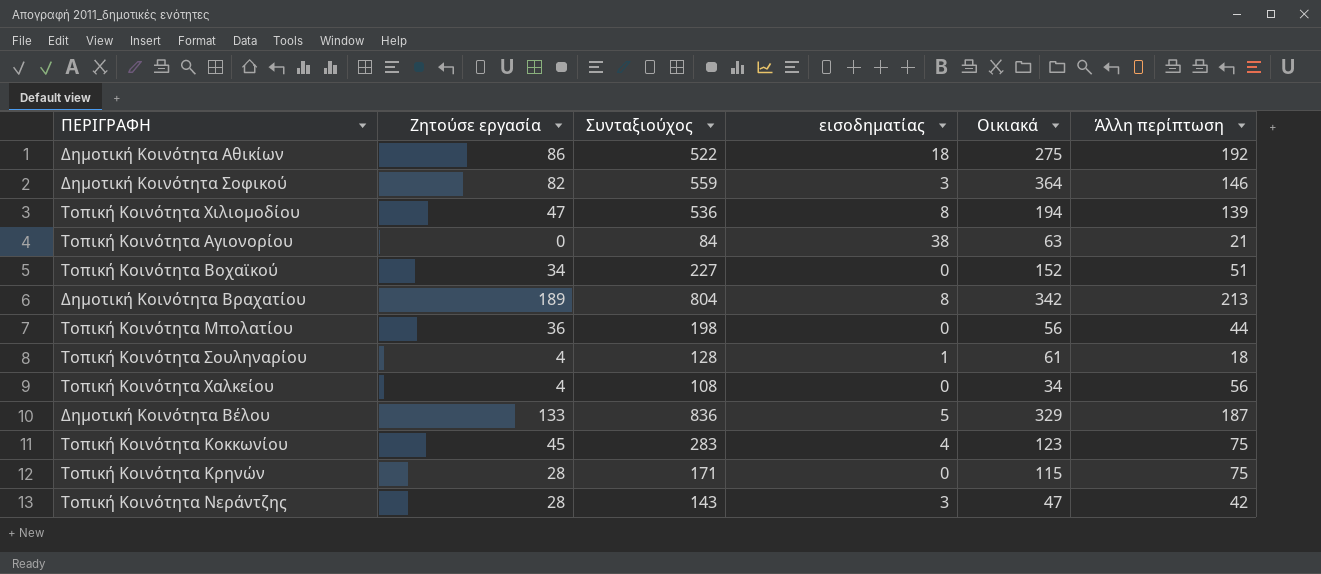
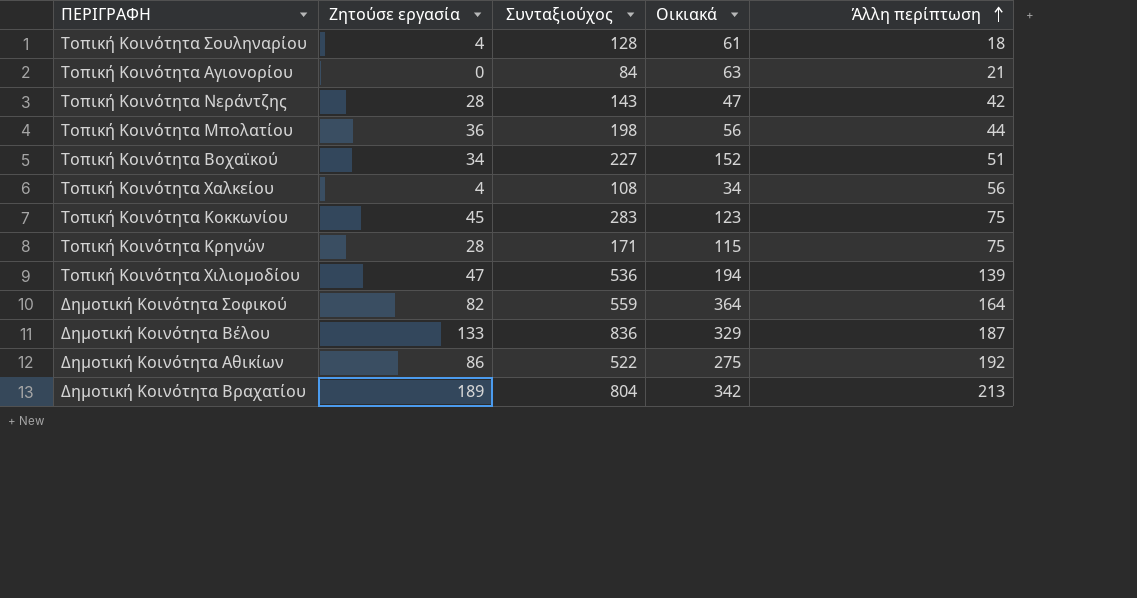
row order: none -> Άλλη περίπτωση ascending
column εισοδηματίας | position: 4 -> none
Δημοτική Κοινότητα Σοφικού | Άλλη περίπτωση: 146 -> 164

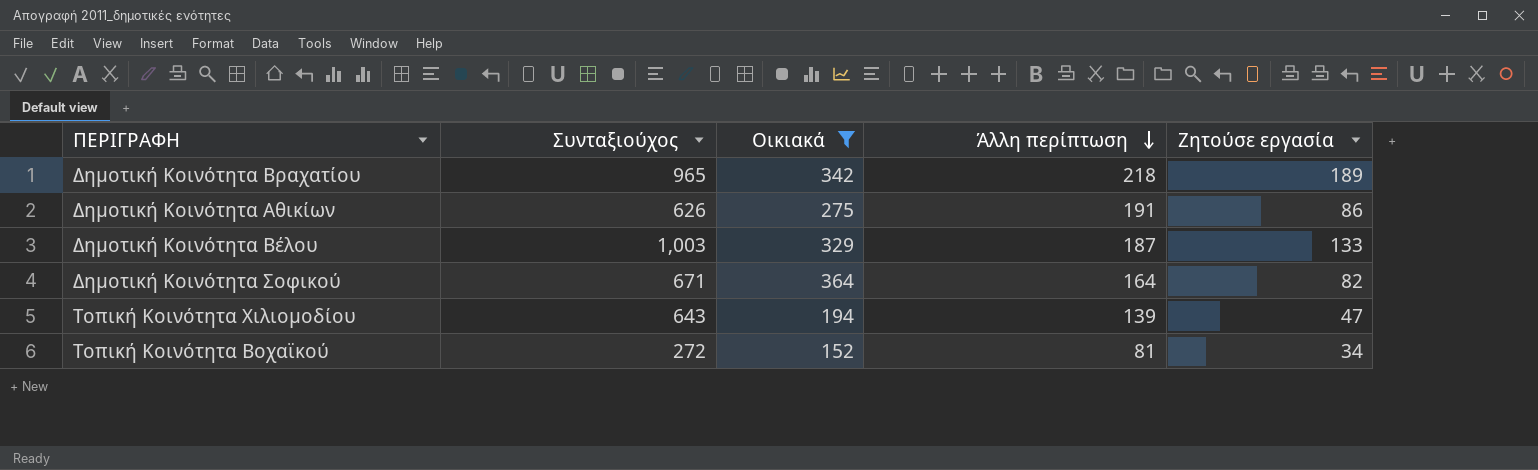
filter: none -> Οικιακά >= 152
row order: Άλλη περίπτωση ascending -> Άλλη περίπτωση descending
column Ζητούσε εργασία | position: 2 -> 5
Δημοτική Κοινότητα Βραχατίου | Συνταξιούχος: 804 -> 965
Δημοτική Κοινότητα Βραχατίου | Άλλη περίπτωση: 213 -> 218
Δημοτική Κοινότητα Αθικίων | Συνταξιούχος: 522 -> 626
Δημοτική Κοινότητα Αθικίων | Άλλη περίπτωση: 192 -> 191
Δημοτική Κοινότητα Βέλου | Συνταξιούχος: 836 -> 1,003
Δημοτική Κοινότητα Σοφικού | Συνταξιούχος: 559 -> 671
Τοπική Κοινότητα Χιλιομοδίου | Συνταξιούχος: 536 -> 643
Τοπική Κοινότητα Βοχαϊκού | Συνταξιούχος: 227 -> 272
Τοπική Κοινότητα Βοχαϊκού | Άλλη περίπτωση: 51 -> 81

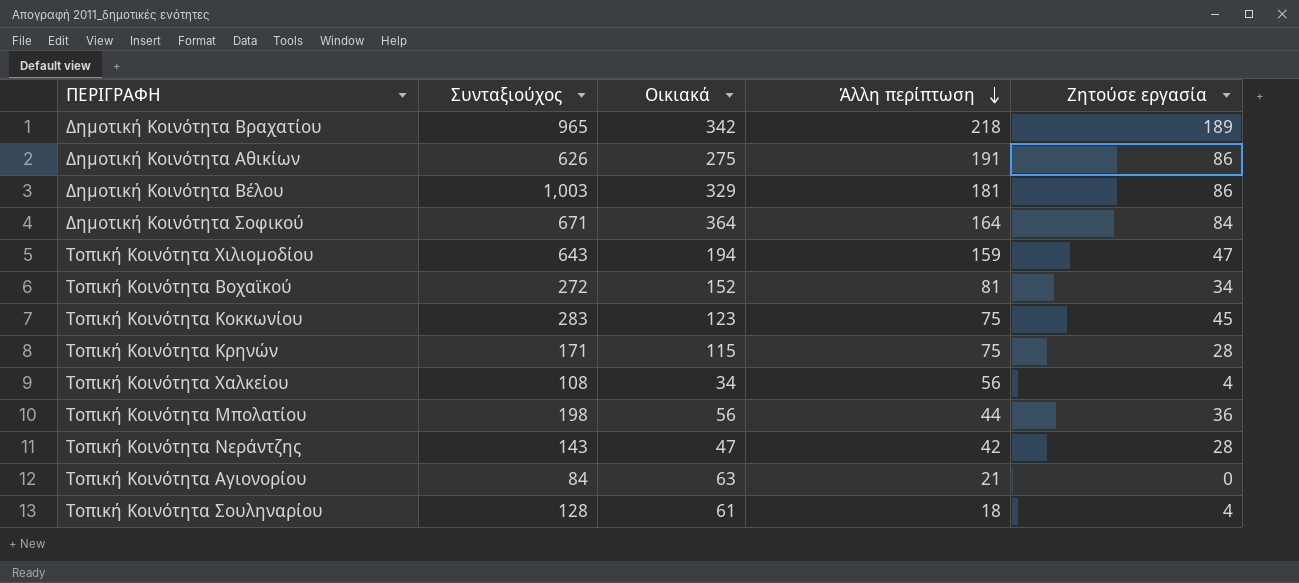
filter: Οικιακά >= 152 -> none
Δημοτική Κοινότητα Βέλου | Άλλη περίπτωση: 187 -> 181
Δημοτική Κοινότητα Βέλου | Ζητούσε εργασία: 133 -> 86
Δημοτική Κοινότητα Σοφικού | Ζητούσε εργασία: 82 -> 84
Τοπική Κοινότητα Χιλιομοδίου | Άλλη περίπτωση: 139 -> 159

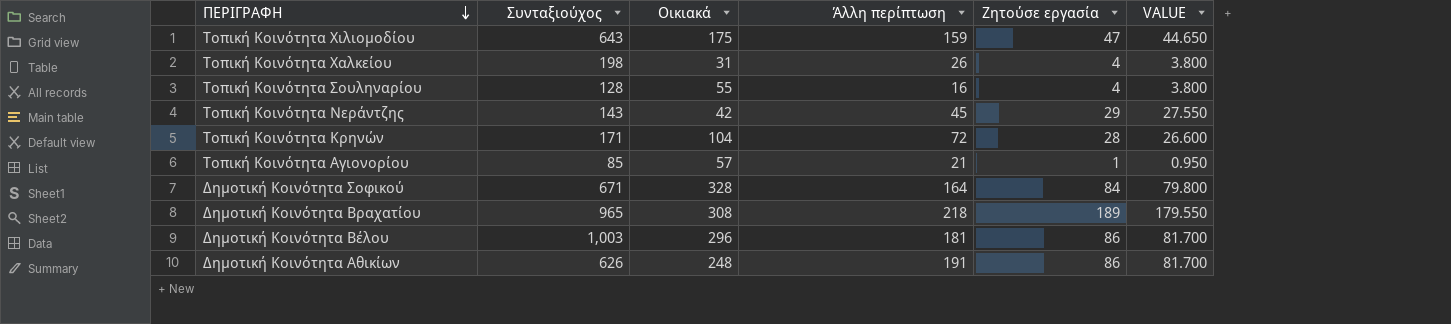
row order: Άλλη περίπτωση descending -> ΠΕΡΙΓΡΑΦΗ descending
column VALUE | formula: none -> [Ζητούσε εργασία] * 0.95
row Τοπική Κοινότητα Βοχαϊκού: 272 | 152 | 81 | 34 -> none
row Τοπική Κοινότητα Κοκκωνίου: 283 | 123 | 75 | 45 -> none
row Τοπική Κοινότητα Μπολατίου: 198 | 56 | 44 | 36 -> none
Τοπική Κοινότητα Χιλιομοδίου | Οικιακά: 194 -> 175
Τοπική Κοινότητα Χαλκείου | Συνταξιούχος: 108 -> 198
Τοπική Κοινότητα Χαλκείου | Οικιακά: 34 -> 31
Τοπική Κοινότητα Χαλκείου | Άλλη περίπτωση: 56 -> 26
Τοπική Κοινότητα Σουληναρίου | Οικιακά: 61 -> 55
Τοπική Κοινότητα Σουληναρίου | Άλλη περίπτωση: 18 -> 16
Τοπική Κοινότητα Νεράντζης | Οικιακά: 47 -> 42
Τοπική Κοινότητα Νεράντζης | Άλλη περίπτωση: 42 -> 45
Τοπική Κοινότητα Νεράντζης | Ζητούσε εργασία: 28 -> 29
Τοπική Κοινότητα Κρηνών | Οικιακά: 115 -> 104
Τοπική Κοινότητα Κρηνών | Άλλη περίπτωση: 75 -> 72
Τοπική Κοινότητα Αγιονορίου | Συνταξιούχος: 84 -> 85
Τοπική Κοινότητα Αγιονορίου | Οικιακά: 63 -> 57
Τοπική Κοινότητα Αγιονορίου | Ζητούσε εργασία: 0 -> 1
Δημοτική Κοινότητα Σοφικού | Οικιακά: 364 -> 328
Δημοτική Κοινότητα Βραχατίου | Οικιακά: 342 -> 308
Δημοτική Κοινότητα Βέλου | Οικιακά: 329 -> 296
Δημοτική Κοινότητα Αθικίων | Οικιακά: 275 -> 248

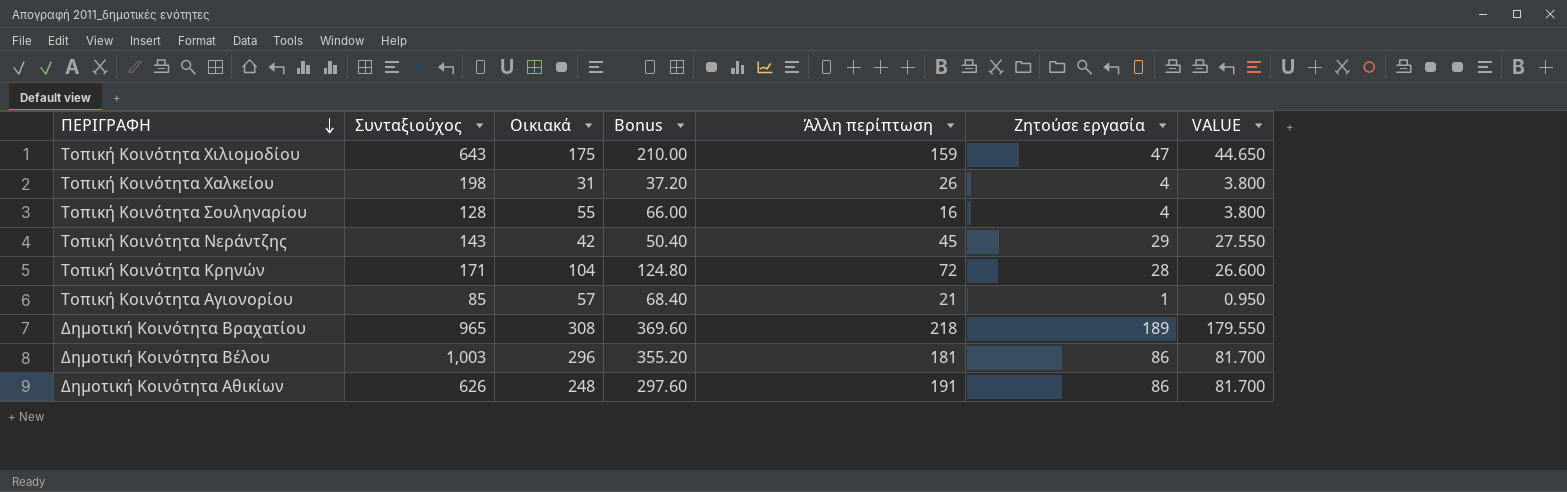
column Bonus | formula: none -> [Οικιακά] * 1.2
row Δημοτική Κοινότητα Σοφικού: 671 | 328 | 164 | 84 | 79.800 -> none

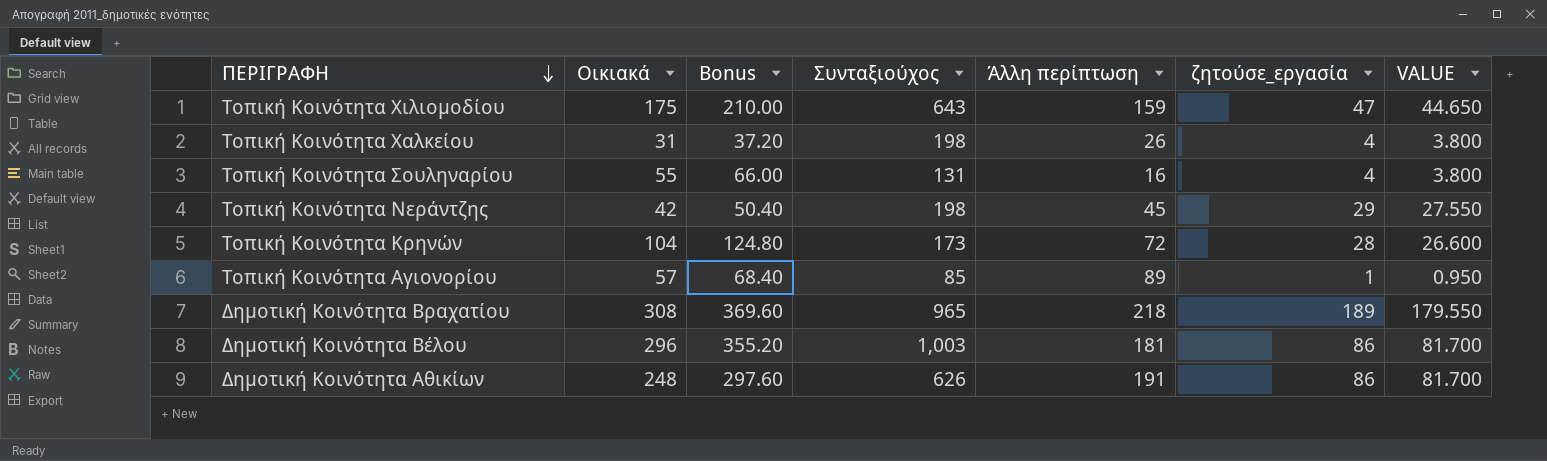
column Συνταξιούχος | position: 2 -> 4
column name: Ζητούσε εργασία -> ζητούσε_εργασία
Τοπική Κοινότητα Σουληναρίου | Συνταξιούχος: 128 -> 131
Τοπική Κοινότητα Νεράντζης | Συνταξιούχος: 143 -> 198
Τοπική Κοινότητα Κρηνών | Συνταξιούχος: 171 -> 173
Τοπική Κοινότητα Αγιονορίου | Άλλη περίπτωση: 21 -> 89

